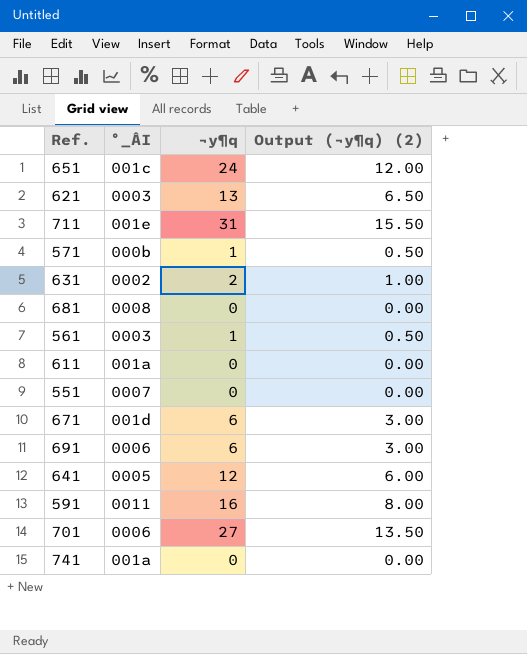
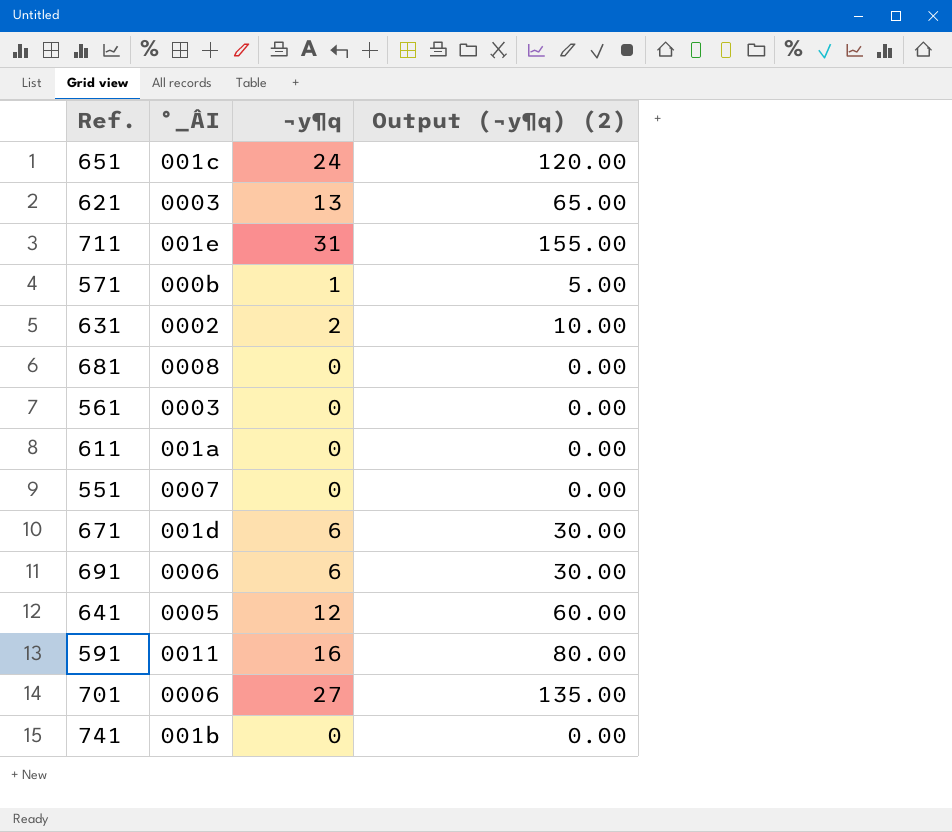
column Output (¬y¶q) (2) | formula: [¬y¶q] * 0.5 -> [¬y¶q] * 5
561 | ¬y¶q: 1 -> 0
741 | °_ÂI: 001a -> 001b

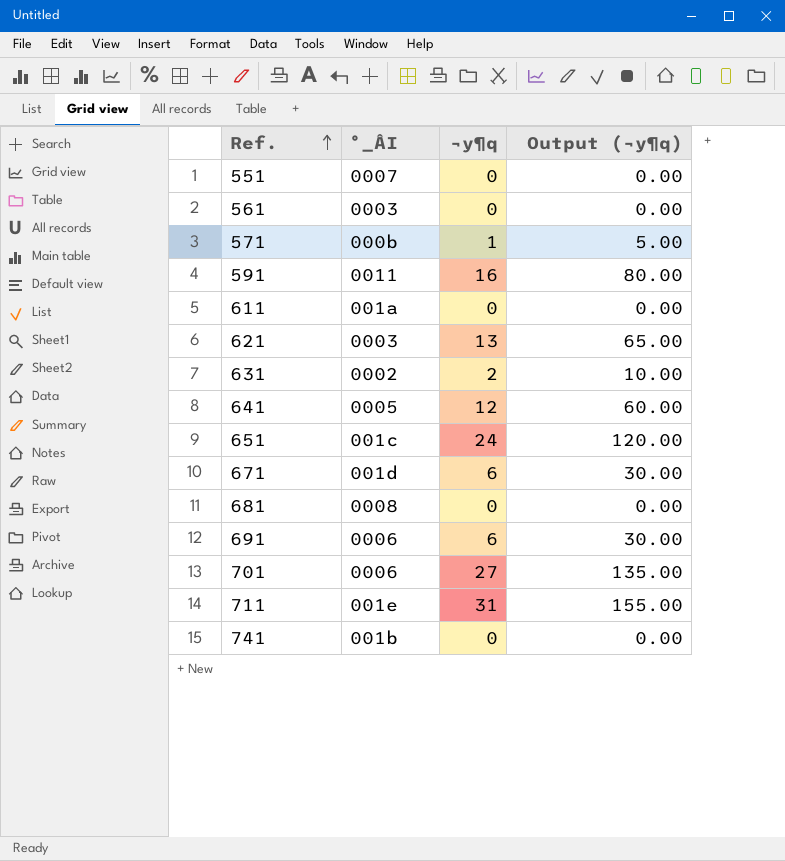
row order: none -> Ref. ascending
column name: Output (¬y¶q) (2) -> Output (¬y¶q)

